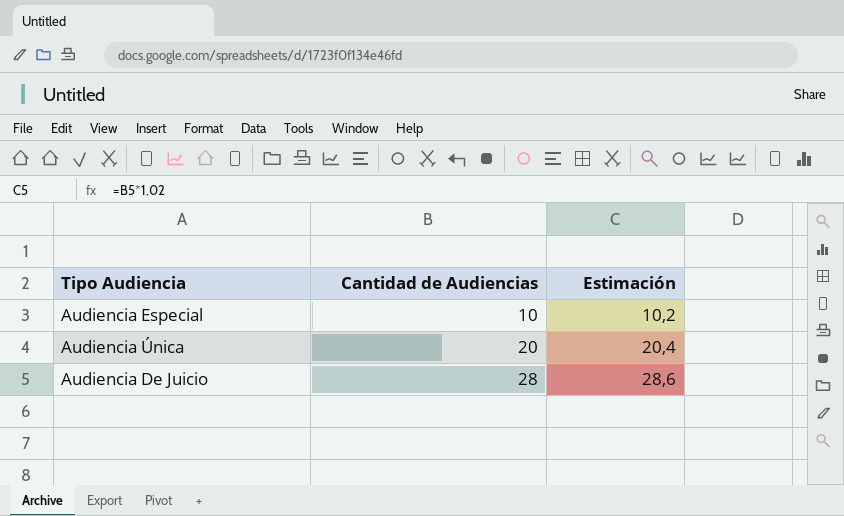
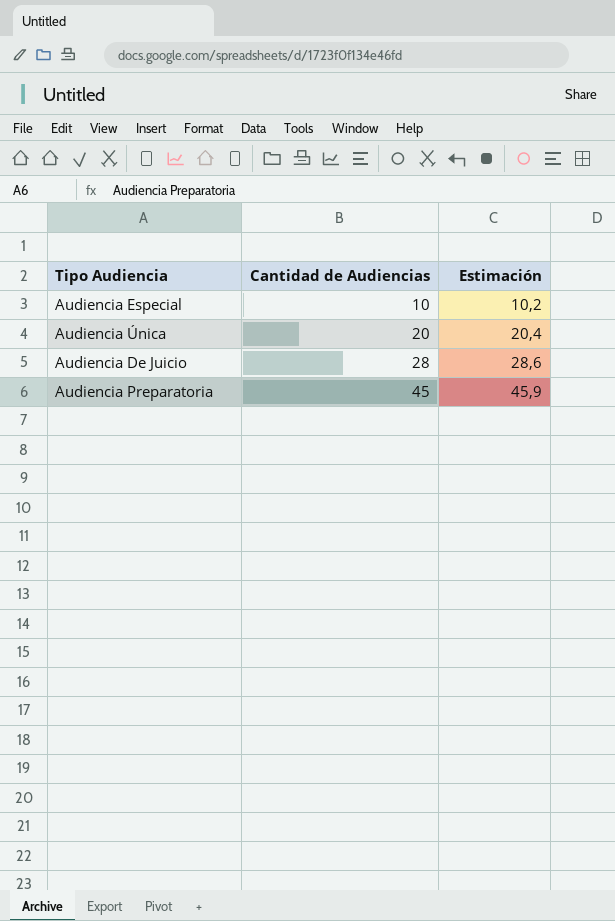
row Audiencia Preparatoria: none -> 45 | 45,9

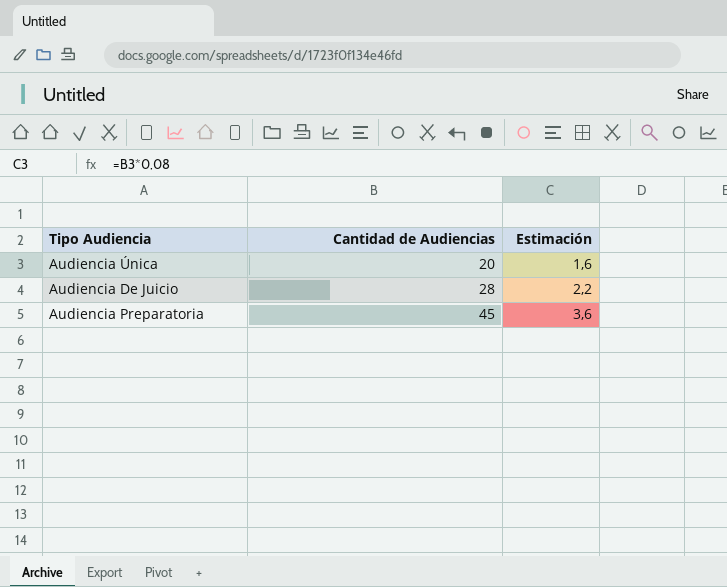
column Estimación | formula: [Cantidad de Audiencias] * 1,02 -> [Cantidad de Audiencias] * 0,08
row Audiencia Especial: 10 | 10,2 -> none

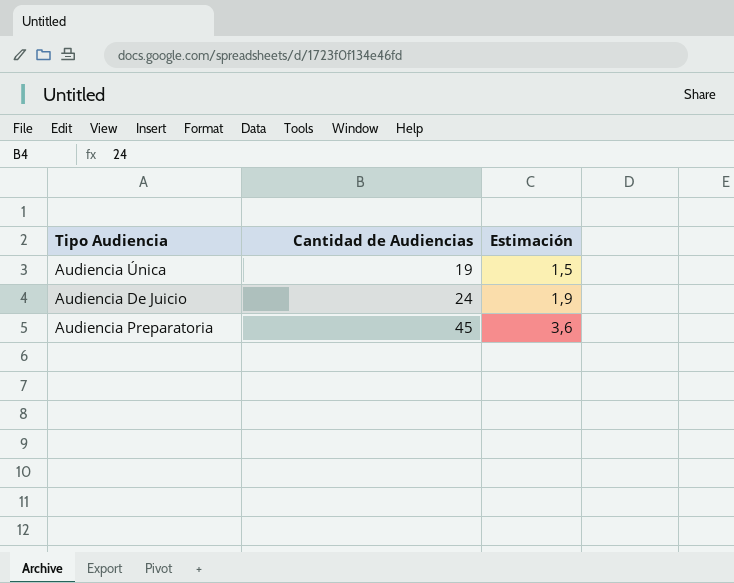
Audiencia Única | Cantidad de Audiencias: 20 -> 19
Audiencia Única | Estimación: 1,6 -> 1,5
Audiencia De Juicio | Cantidad de Audiencias: 28 -> 24
Audiencia De Juicio | Estimación: 2,2 -> 1,9

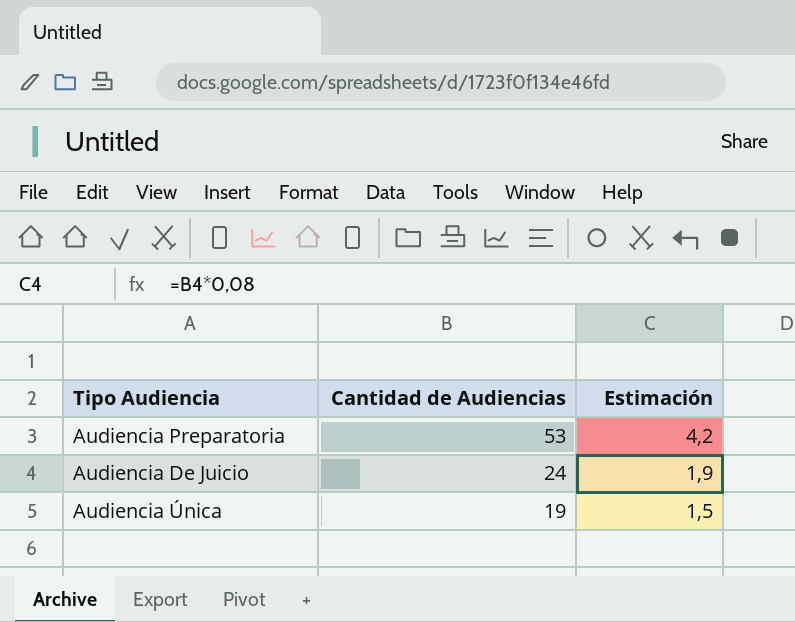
row order: Cantidad de Audiencias ascending -> Cantidad de Audiencias descending
Audiencia Preparatoria | Cantidad de Audiencias: 45 -> 53
Audiencia Preparatoria | Estimación: 3,6 -> 4,2

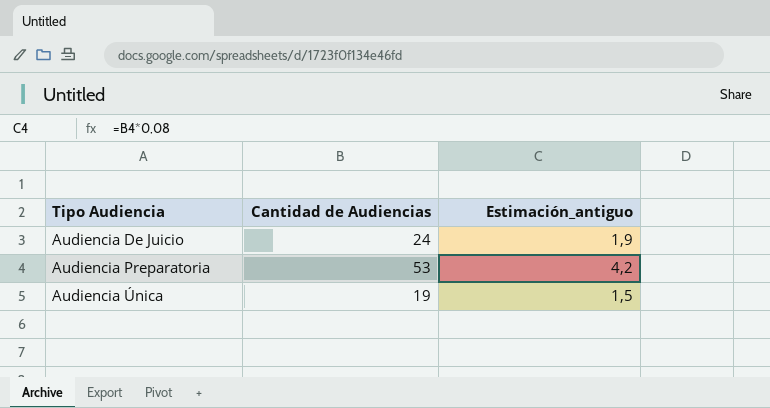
row order: Cantidad de Audiencias descending -> Tipo Audiencia ascending
column name: Estimación -> Estimación_antiguo

